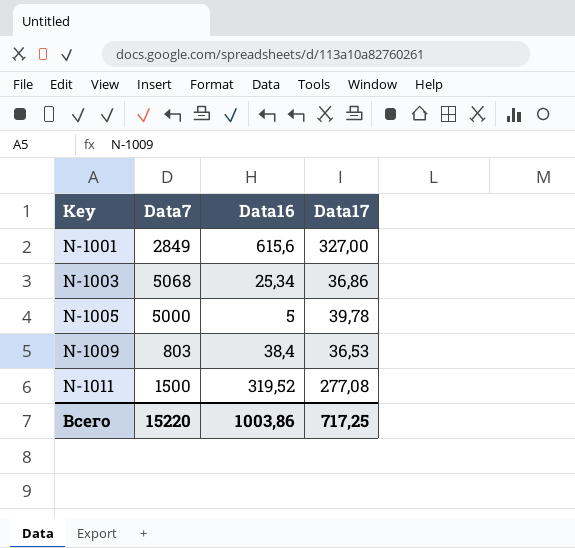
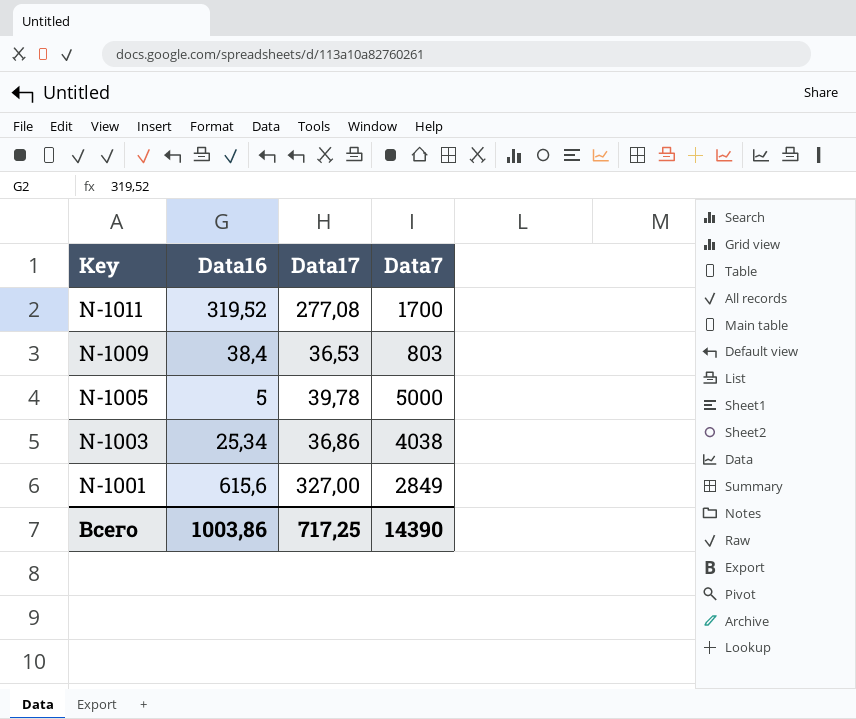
row order: Key ascending -> Key descending
column Data7 | position: 2 -> 4
N-1011 | Data7: 1500 -> 1700
N-1003 | Data7: 5068 -> 4038
Всего | Data7: 15220 -> 14390

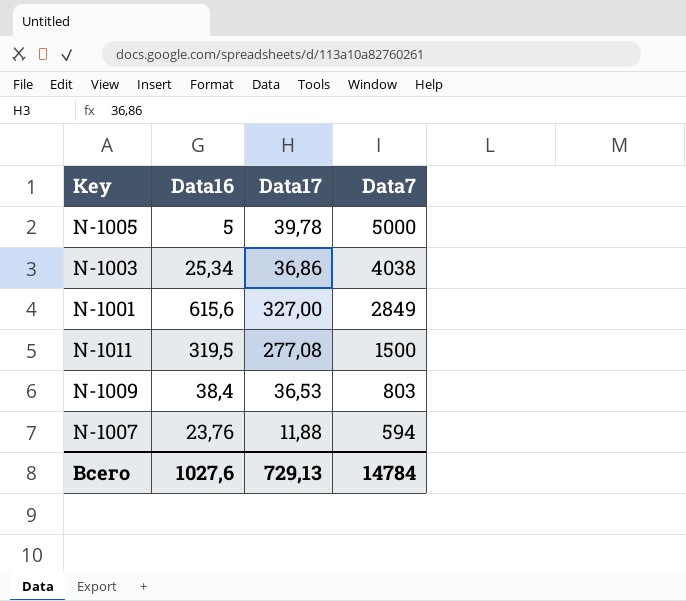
row order: Key descending -> Data7 descending
N-1011 | Data16: 319,52 -> 319,5
N-1011 | Data7: 1700 -> 1500
row N-1007: none -> 23,76 | 11,88 | 594
Всего | Data16: 1003,86 -> 1027,6
Всего | Data17: 717,25 -> 729,13
Всего | Data7: 14390 -> 14784

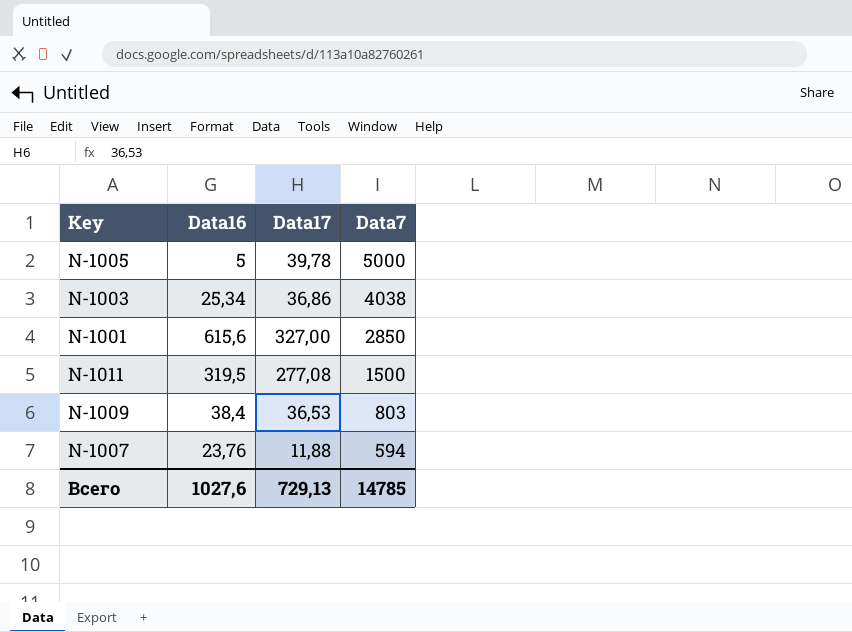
N-1001 | Data7: 2849 -> 2850
Всего | Data7: 14784 -> 14785

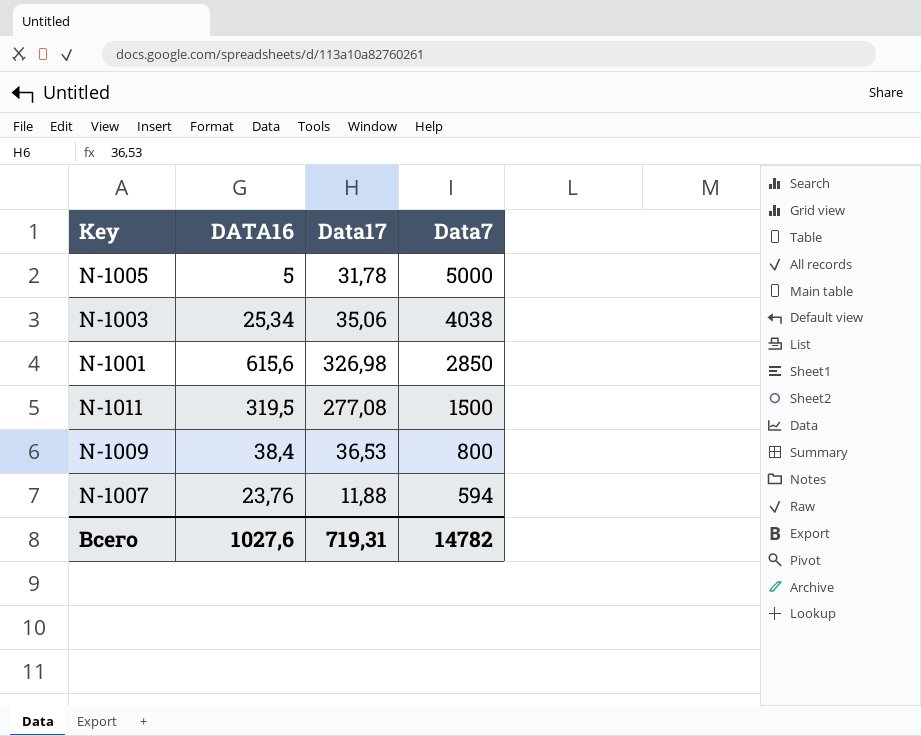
column name: Data16 -> DATA16
N-1005 | Data17: 39,78 -> 31,78
N-1003 | Data17: 36,86 -> 35,06
N-1001 | Data17: 327,00 -> 326,98
N-1009 | Data7: 803 -> 800
Всего | Data17: 729,13 -> 719,31
Всего | Data7: 14785 -> 14782

